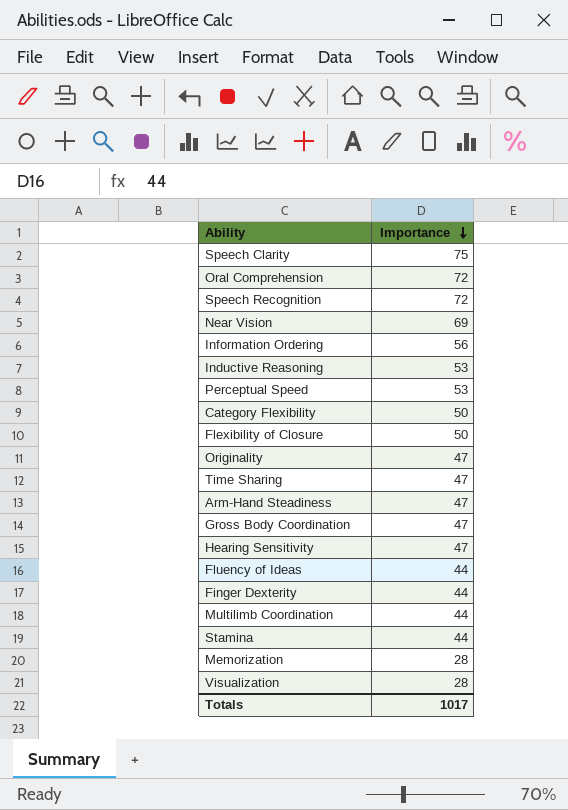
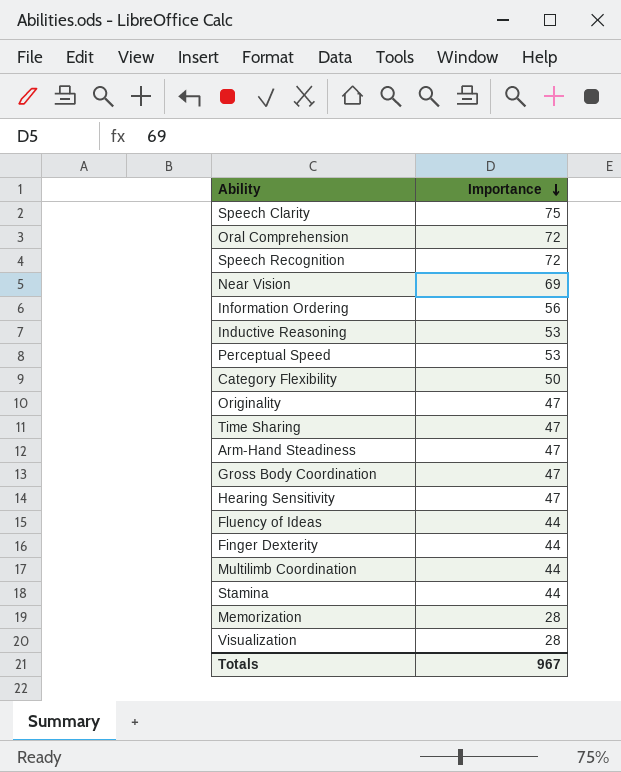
row Flexibility of Closure: 50 -> none
Totals | Importance: 1017 -> 967

